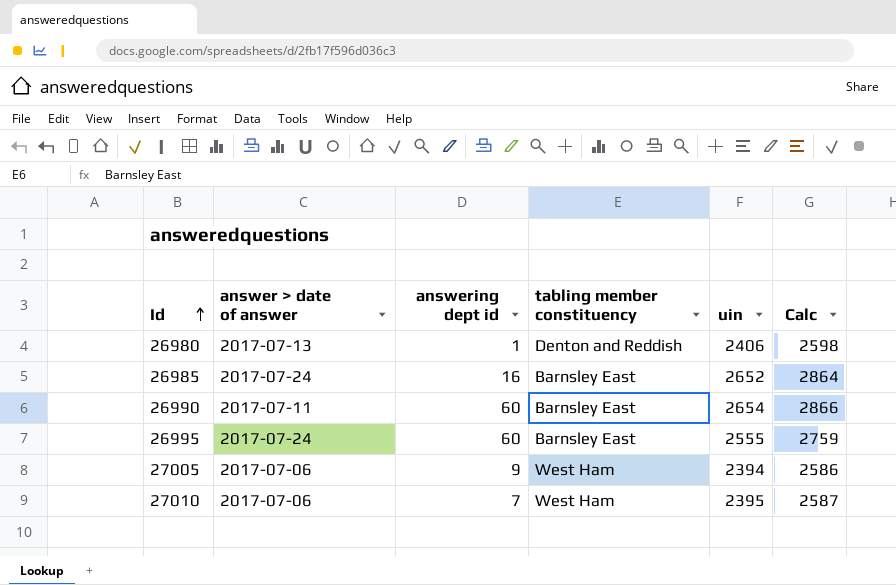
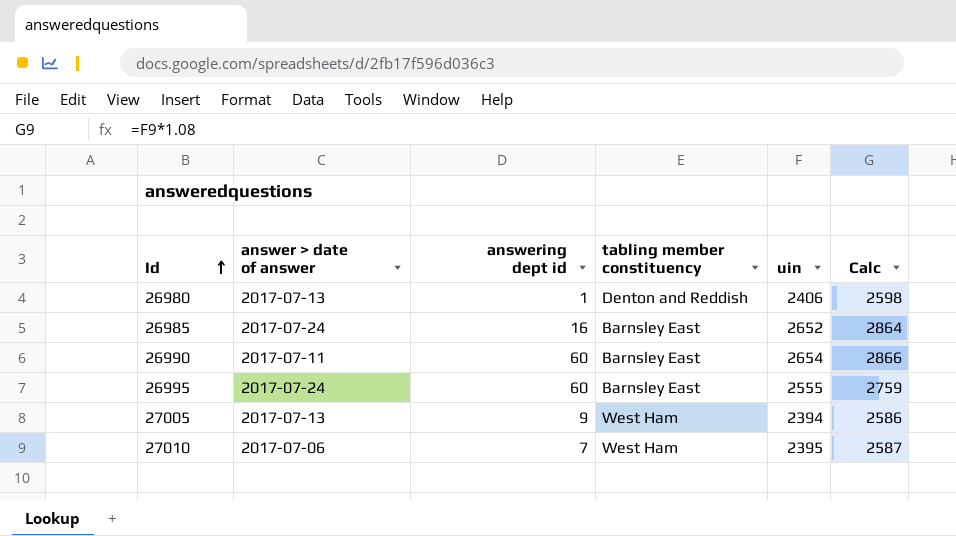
27005 | answer > date of answer: 2017-07-06 -> 2017-07-13

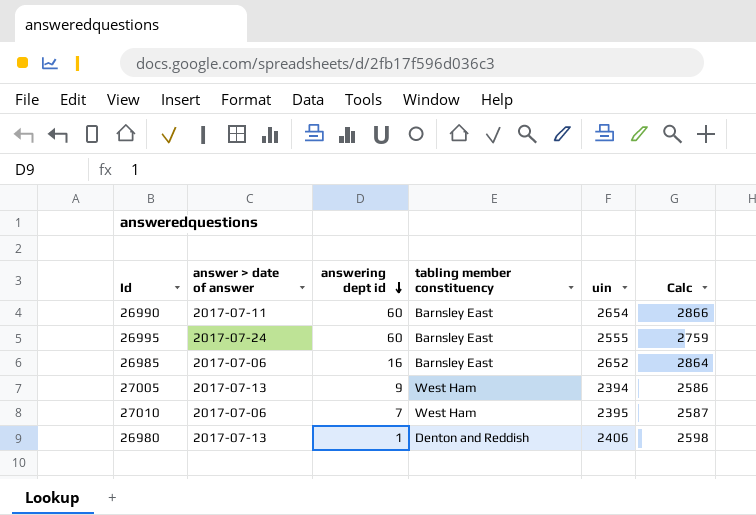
row order: Id ascending -> answering dept id descending
26985 | answer > date of answer: 2017-07-24 -> 2017-07-06

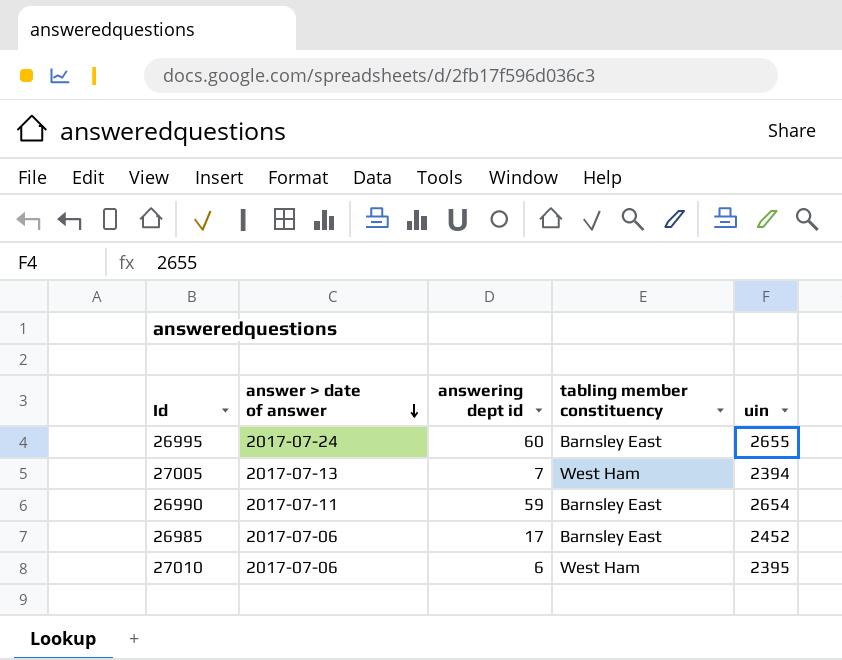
row order: answering dept id descending -> answer > date of answer descending
column Calc | formula: [uin] * 1.08 -> none
row 26980: 2017-07-13 | 1 | Denton and Reddish | 2406 | 2598 -> none
26995 | uin: 2555 -> 2655
27005 | answering dept id: 9 -> 7
26990 | answering dept id: 60 -> 59
26985 | answering dept id: 16 -> 17
26985 | uin: 2652 -> 2452
27010 | answering dept id: 7 -> 6

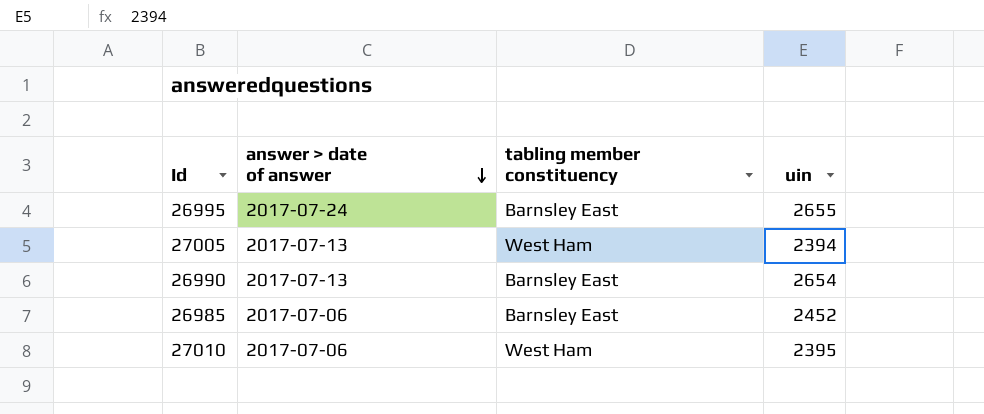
column answering dept id | position: 3 -> none
26990 | answer > date of answer: 2017-07-11 -> 2017-07-13

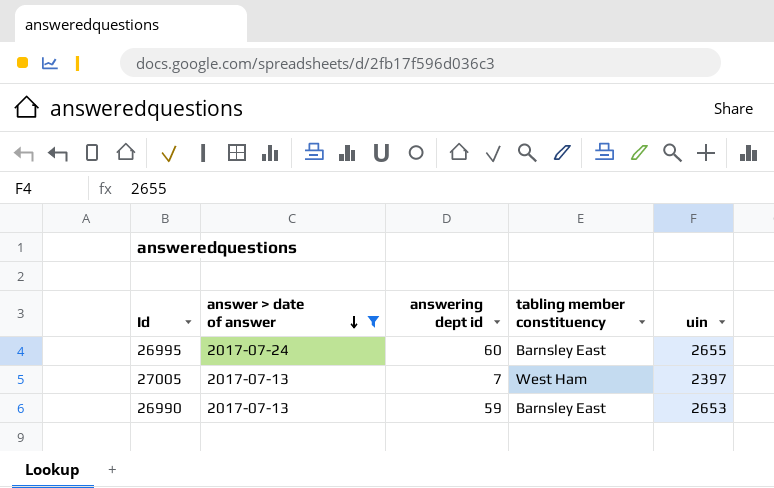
filter: none -> answer > date of answer != 2017-07-06
column answering dept id | position: none -> 3
27005 | uin: 2394 -> 2397
26990 | uin: 2654 -> 2653

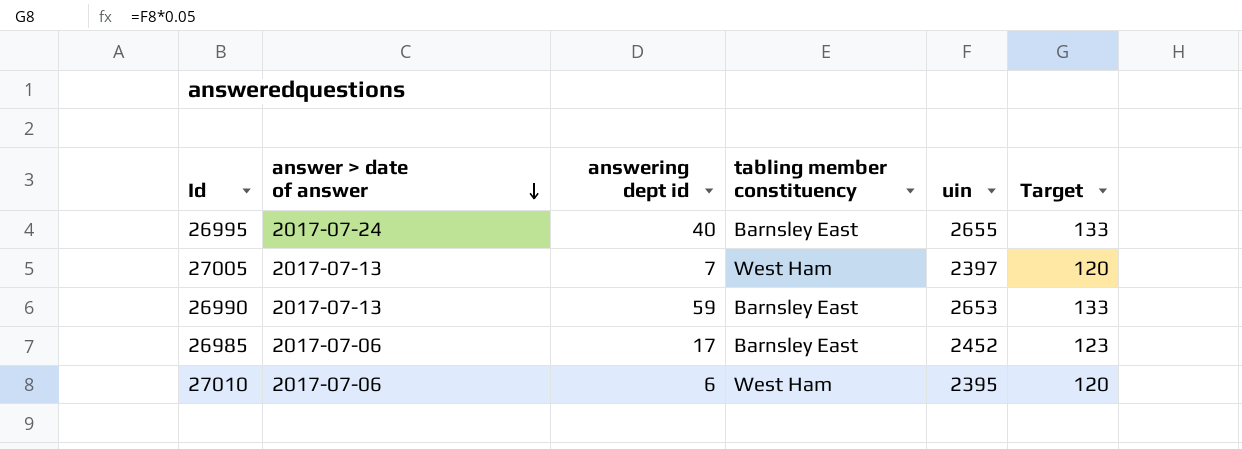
filter: answer > date of answer != 2017-07-06 -> none
column Target | formula: none -> [uin] * 0.05
26995 | answering dept id: 60 -> 40

